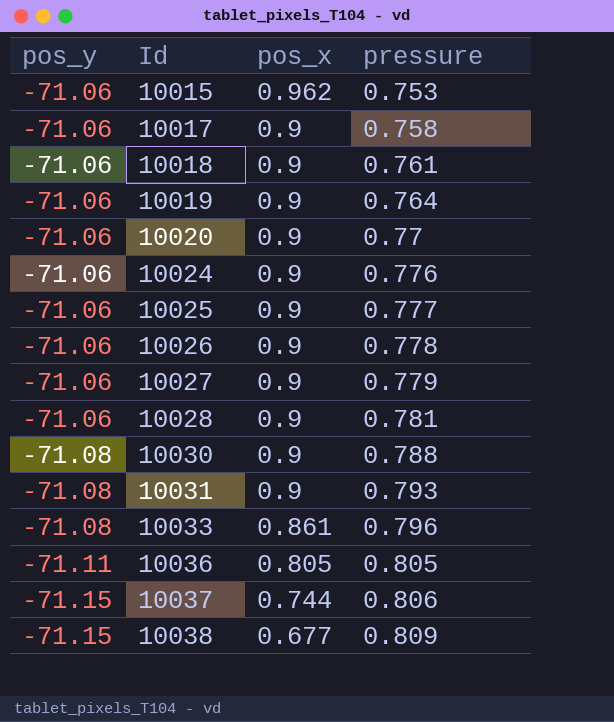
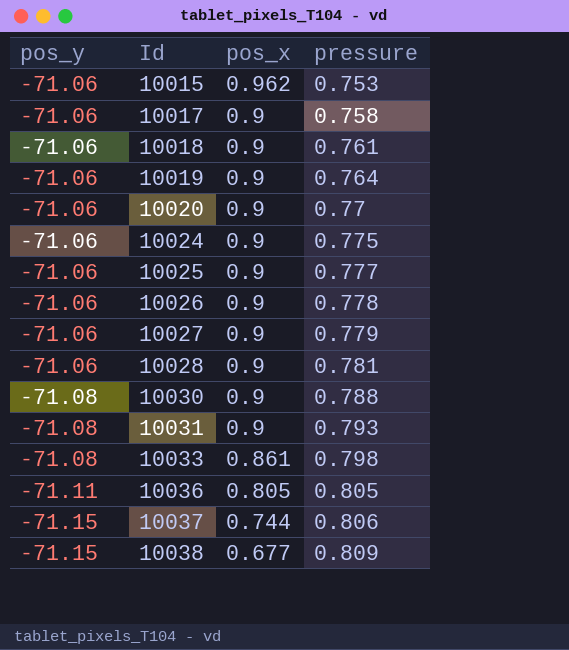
10024 | pressure: 0.776 -> 0.775
10033 | pressure: 0.796 -> 0.798

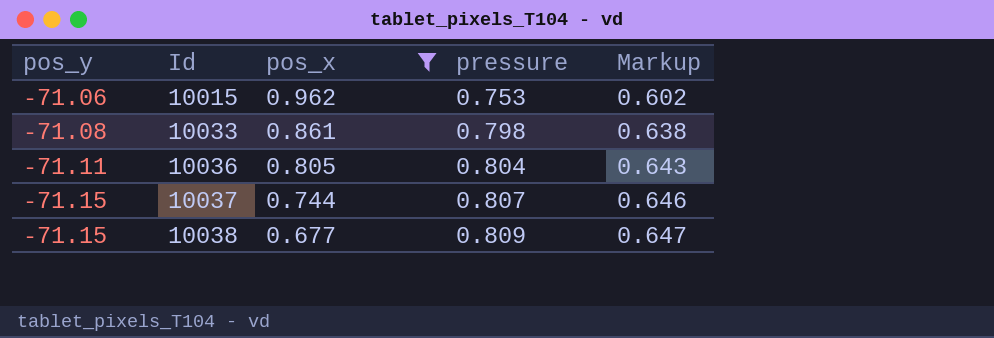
filter: none -> pos_x != 0.9
column Markup | formula: none -> [pressure] * 0.8
10036 | pressure: 0.805 -> 0.804
10037 | pressure: 0.806 -> 0.807

